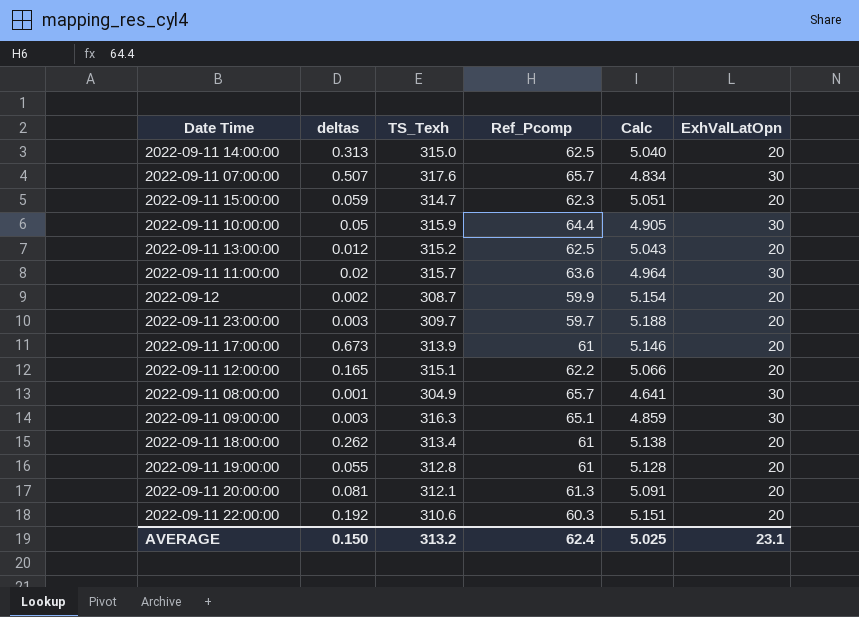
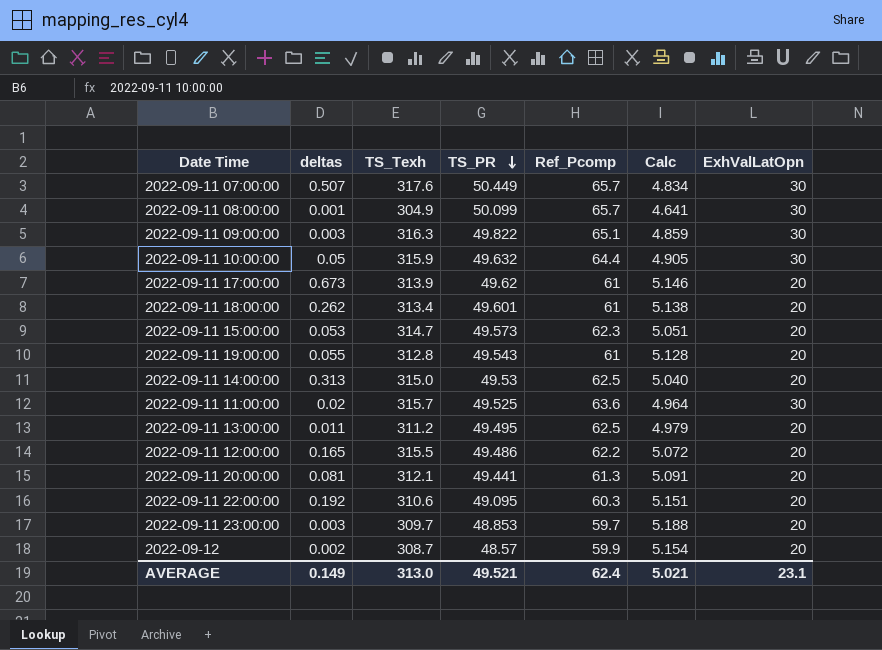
row order: none -> TS_PR descending
column TS_PR | position: none -> 4
2022-09-11 15:00:00 | deltas: 0.059 -> 0.053
2022-09-11 13:00:00 | deltas: 0.012 -> 0.011
2022-09-11 13:00:00 | TS_Texh: 315.2 -> 311.2
2022-09-11 13:00:00 | Calc: 5.043 -> 4.979
2022-09-11 12:00:00 | TS_Texh: 315.1 -> 315.5
2022-09-11 12:00:00 | Calc: 5.066 -> 5.072
AVERAGE | deltas: 0.150 -> 0.149
AVERAGE | TS_Texh: 313.2 -> 313.0
AVERAGE | Calc: 5.025 -> 5.021

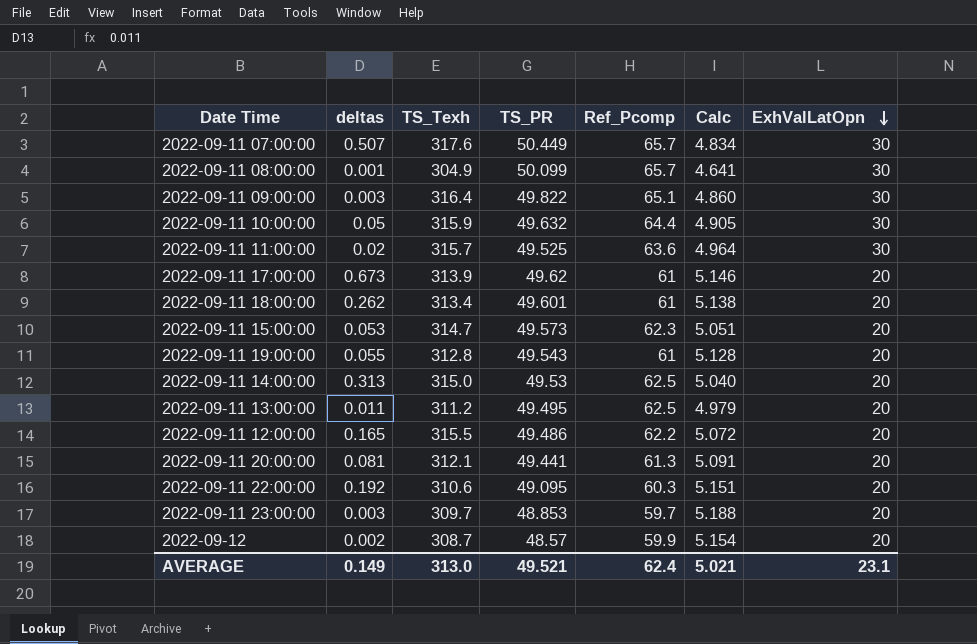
row order: TS_PR descending -> ExhValLatOpn descending
2022-09-11 09:00:00 | TS_Texh: 316.3 -> 316.4
2022-09-11 09:00:00 | Calc: 4.859 -> 4.860

